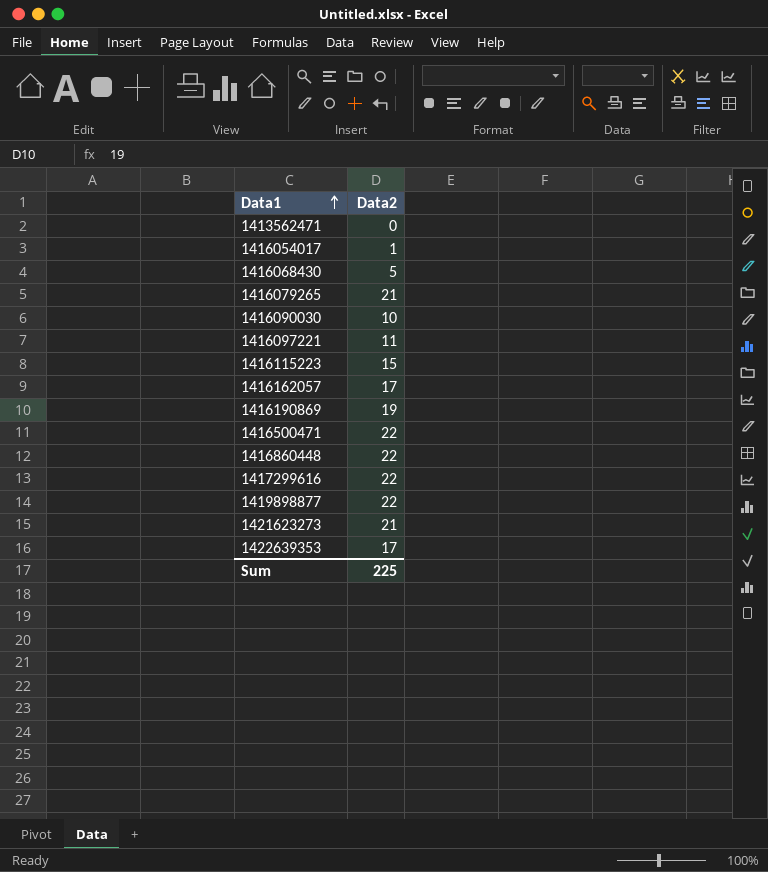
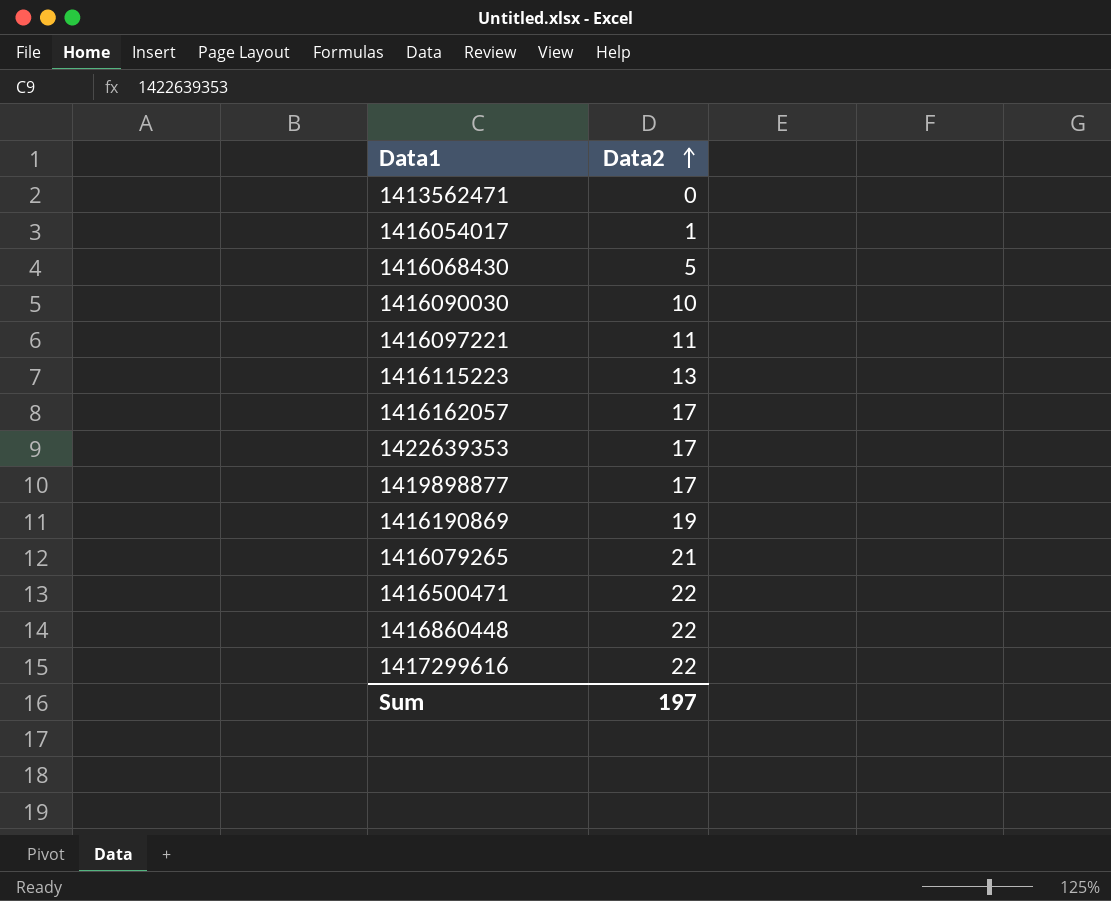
row order: Data1 ascending -> Data2 ascending
row 1421623273: 21 -> none
1416115223 | Data2: 15 -> 13
1419898877 | Data2: 22 -> 17
Sum | Data2: 225 -> 197

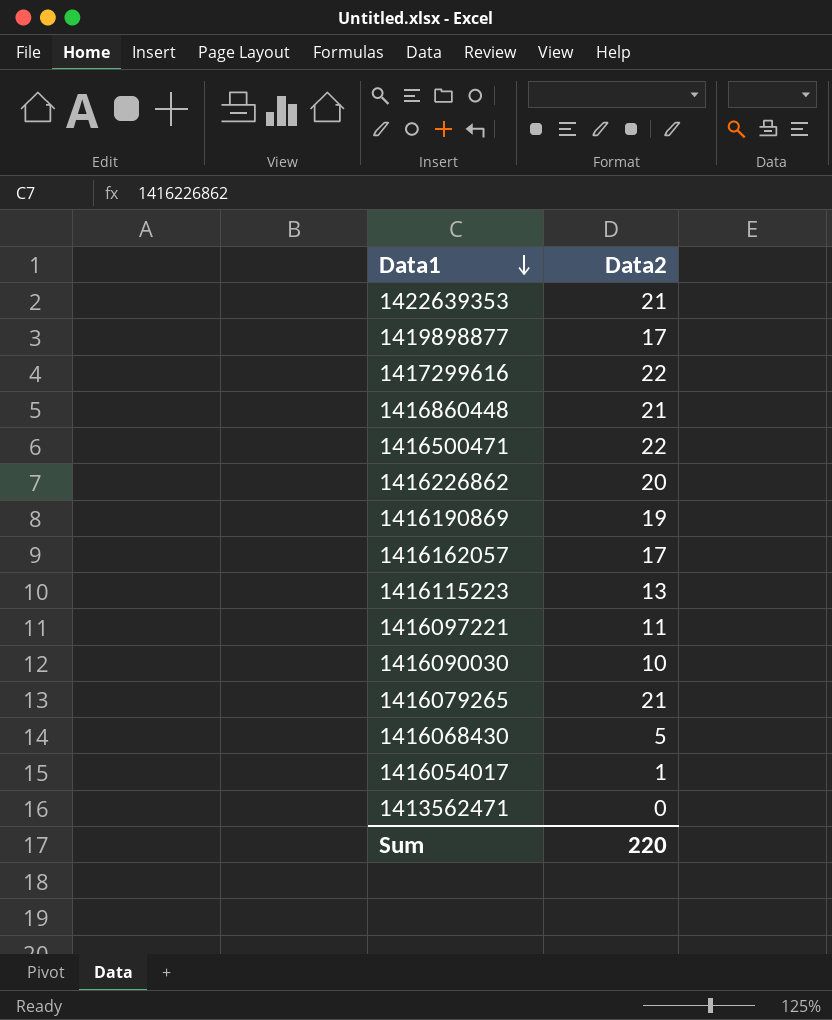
row order: Data2 ascending -> Data1 descending
1422639353 | Data2: 17 -> 21
1416860448 | Data2: 22 -> 21
row 1416226862: none -> 20
Sum | Data2: 197 -> 220

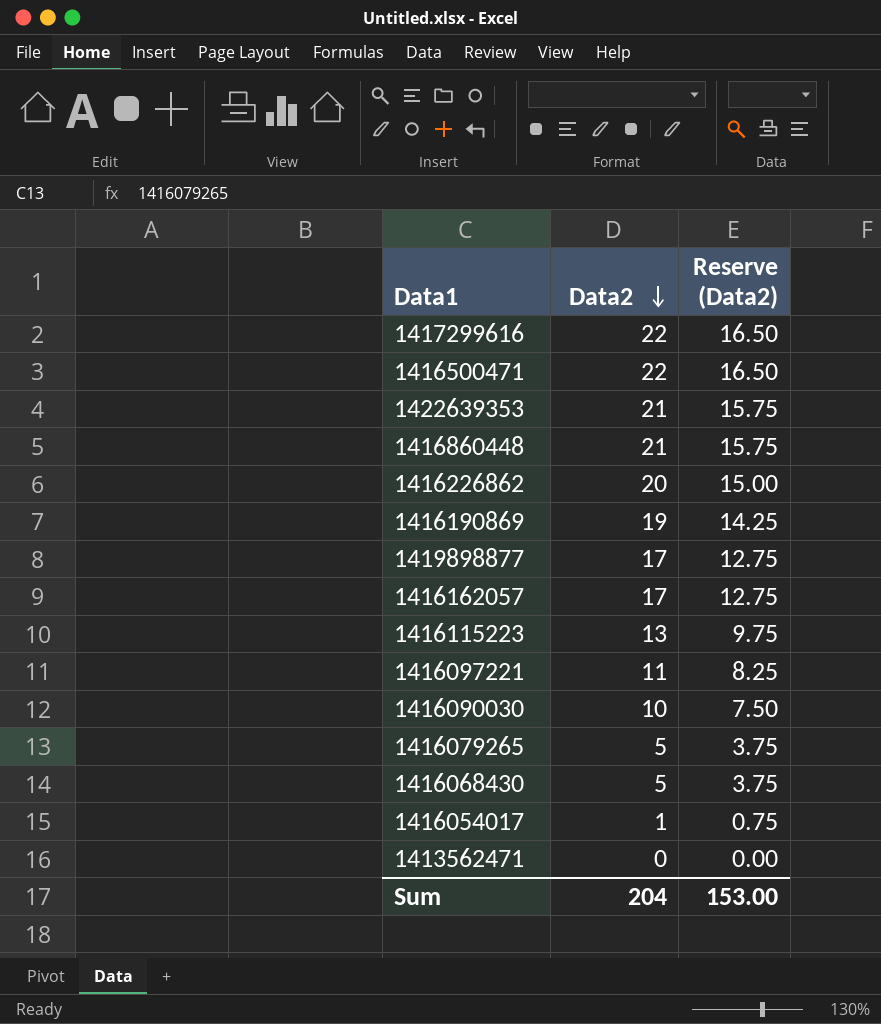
row order: Data1 descending -> Data2 descending
column Reserve (Data2) | formula: none -> [Data2] * 0.75
1416079265 | Data2: 21 -> 5
Sum | Data2: 220 -> 204

